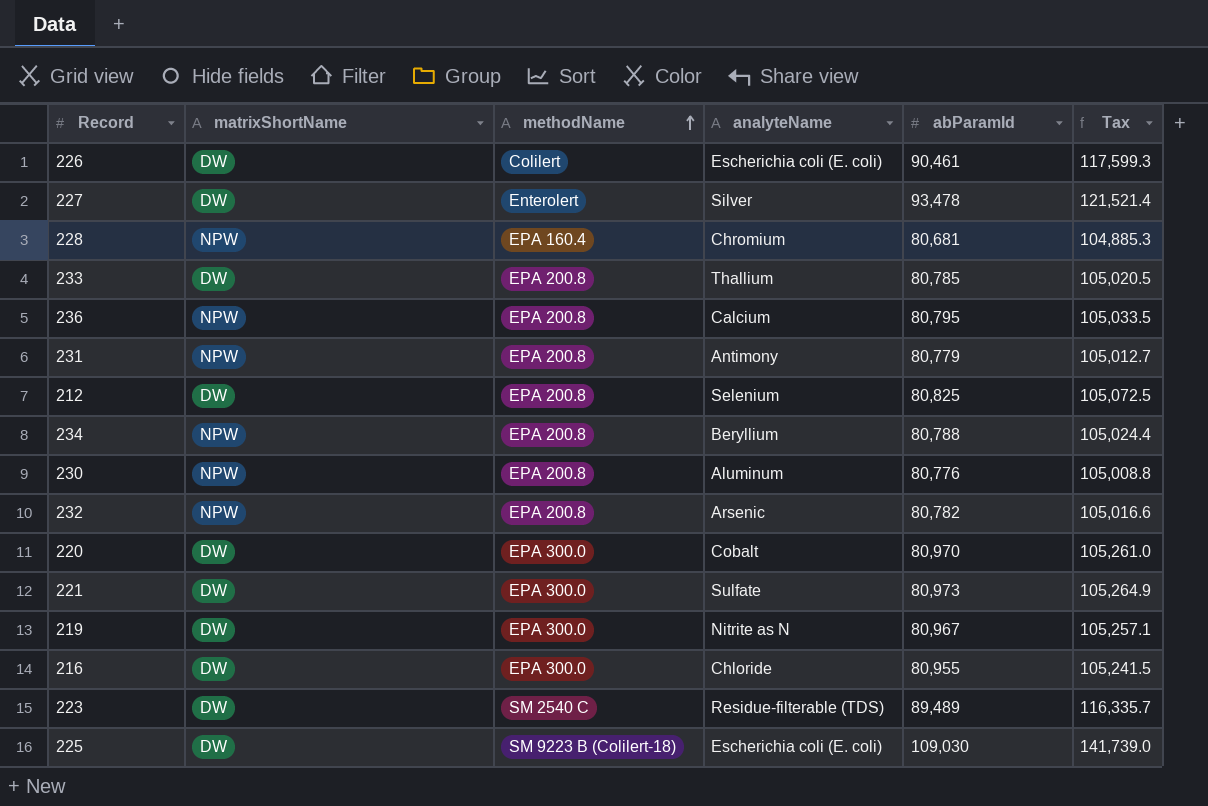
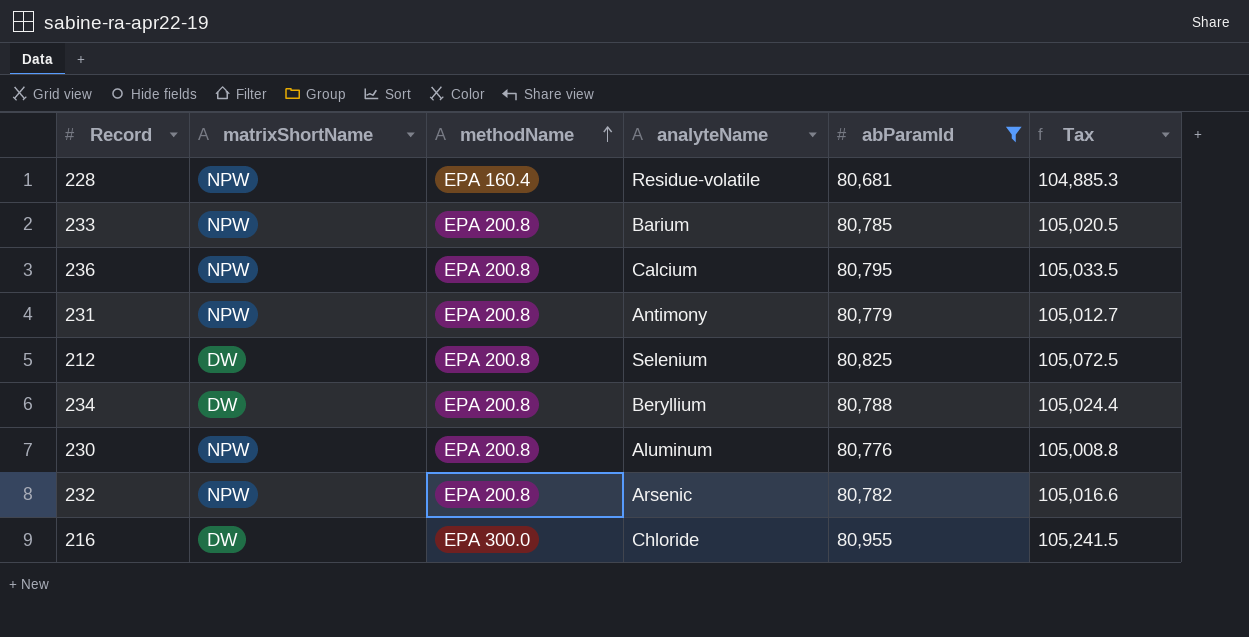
filter: none -> abParamId <= 80,955
228 | analyteName: Chromium -> Residue-volatile
233 | matrixShortName: DW -> NPW
233 | analyteName: Thallium -> Barium
234 | matrixShortName: NPW -> DW

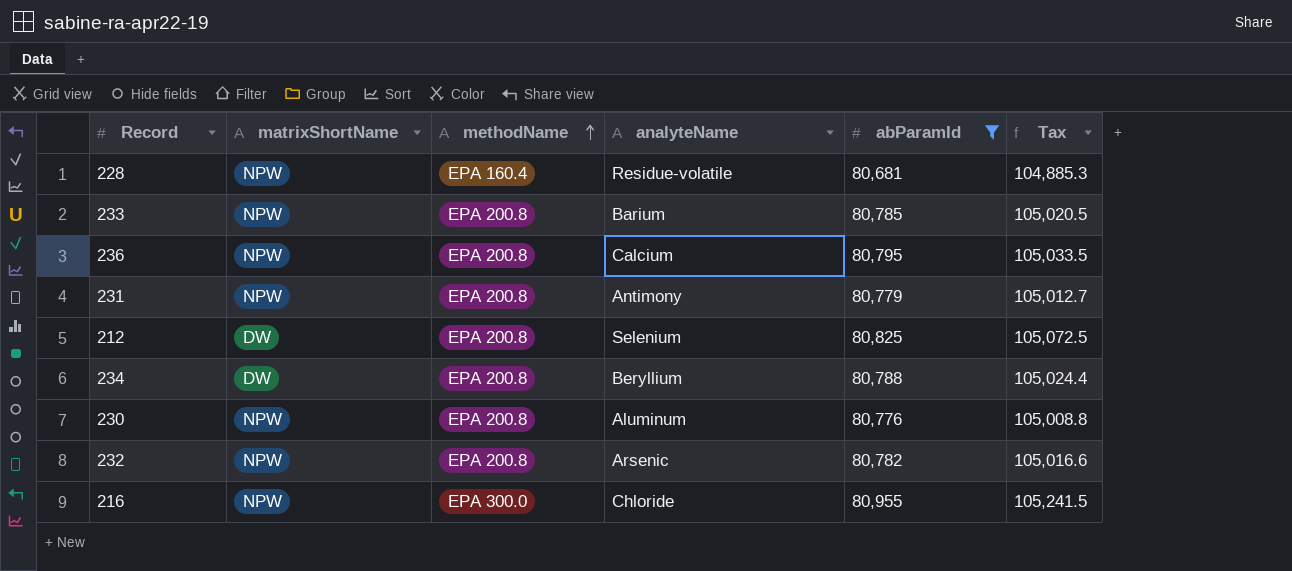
216 | matrixShortName: DW -> NPW

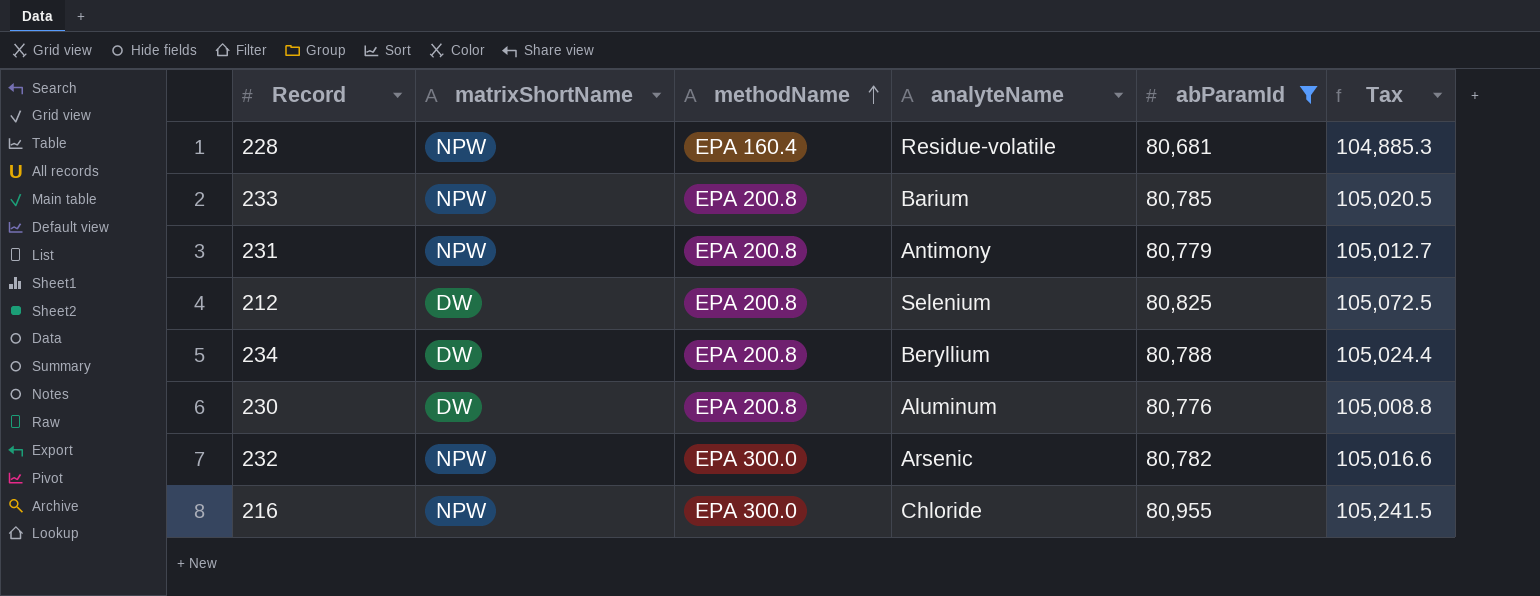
row 236: NPW | EPA 200.8 | Calcium | 80,795 | 105,033.5 -> none
230 | matrixShortName: NPW -> DW
232 | methodName: EPA 200.8 -> EPA 300.0

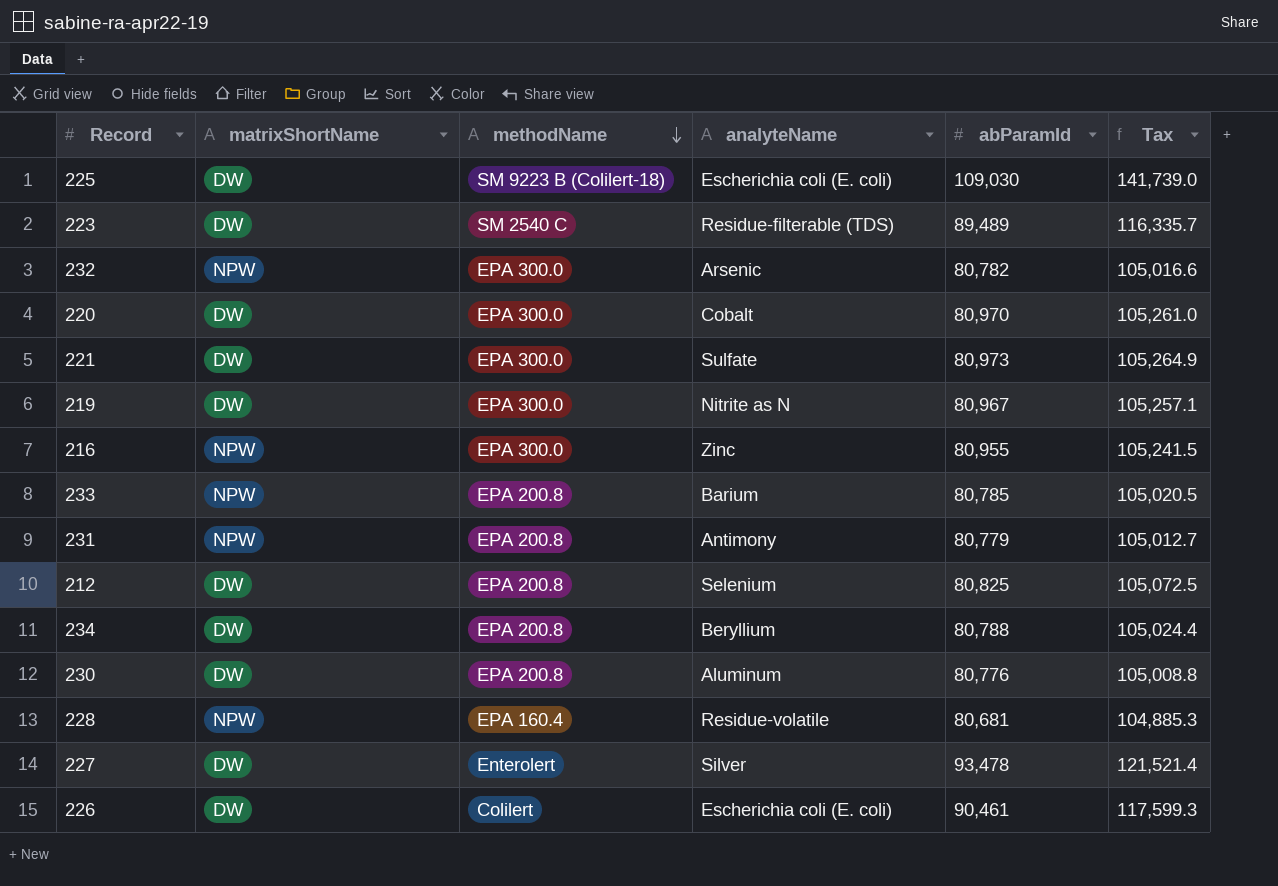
filter: abParamId <= 80,955 -> none
row order: methodName ascending -> methodName descending
216 | analyteName: Chloride -> Zinc

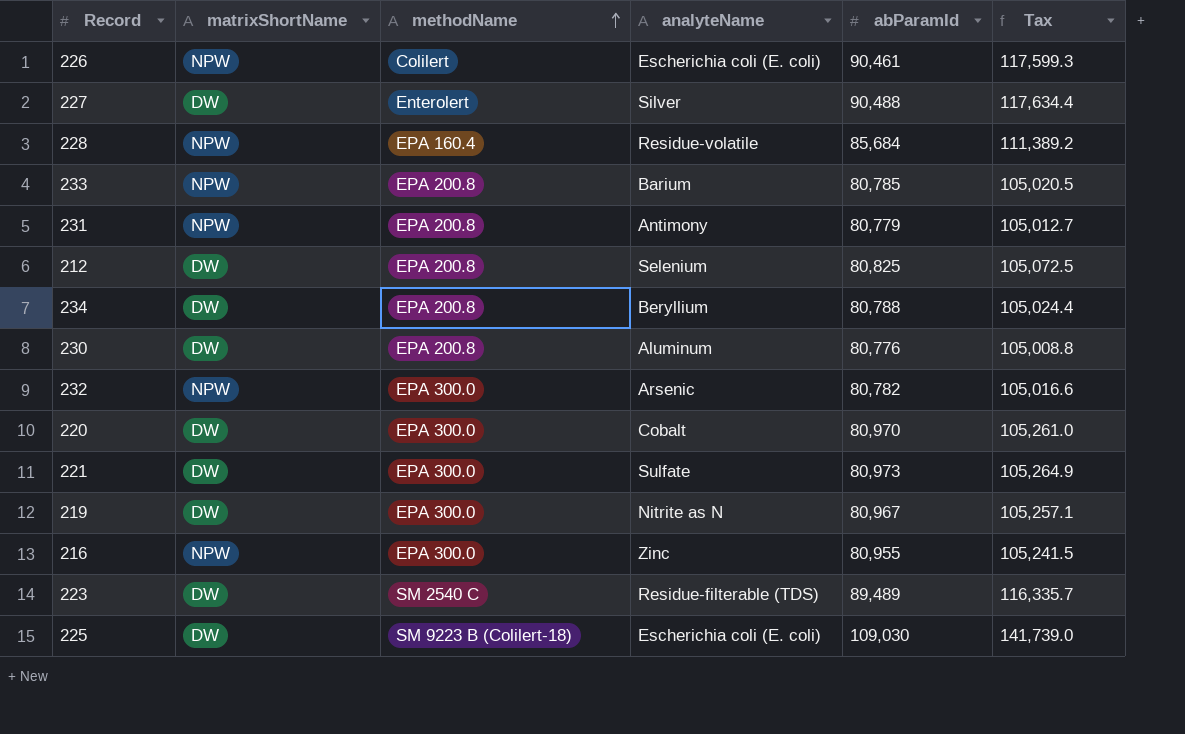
row order: methodName descending -> methodName ascending
226 | matrixShortName: DW -> NPW
227 | abParamId: 93,478 -> 90,488
227 | Tax: 121,521.4 -> 117,634.4
228 | abParamId: 80,681 -> 85,684
228 | Tax: 104,885.3 -> 111,389.2

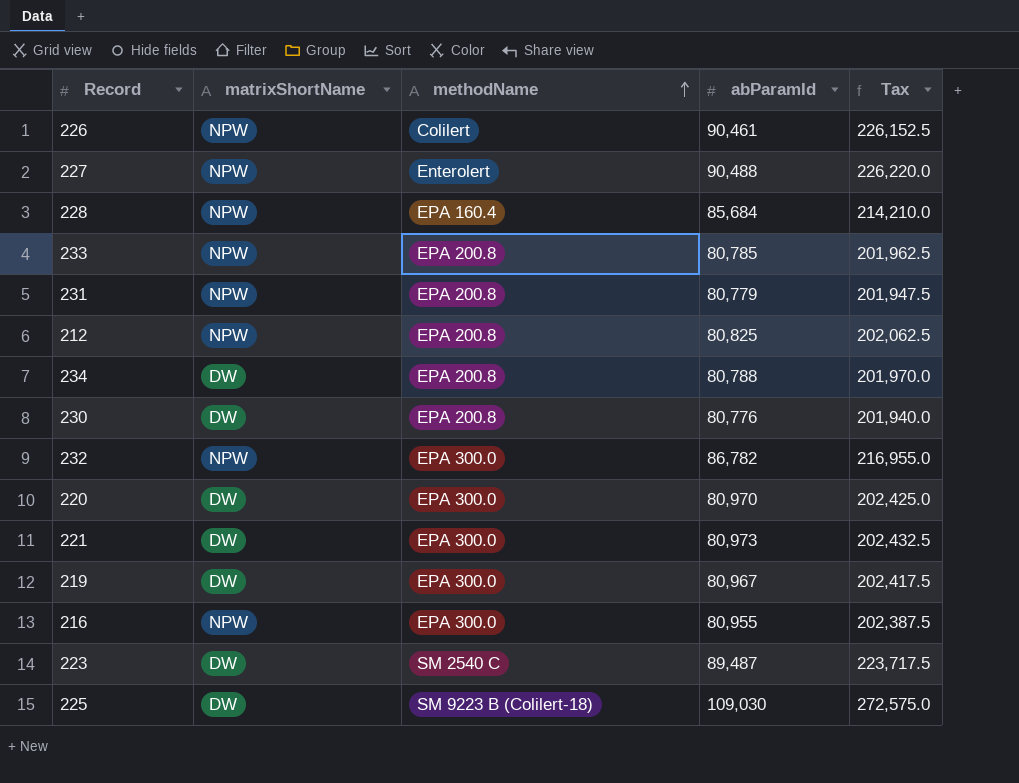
column analyteName | position: 4 -> none
column Tax | formula: [abParamId] * 1.3 -> [abParamId] * 2.5
227 | matrixShortName: DW -> NPW
212 | matrixShortName: DW -> NPW
232 | abParamId: 80,782 -> 86,782
223 | abParamId: 89,489 -> 89,487

